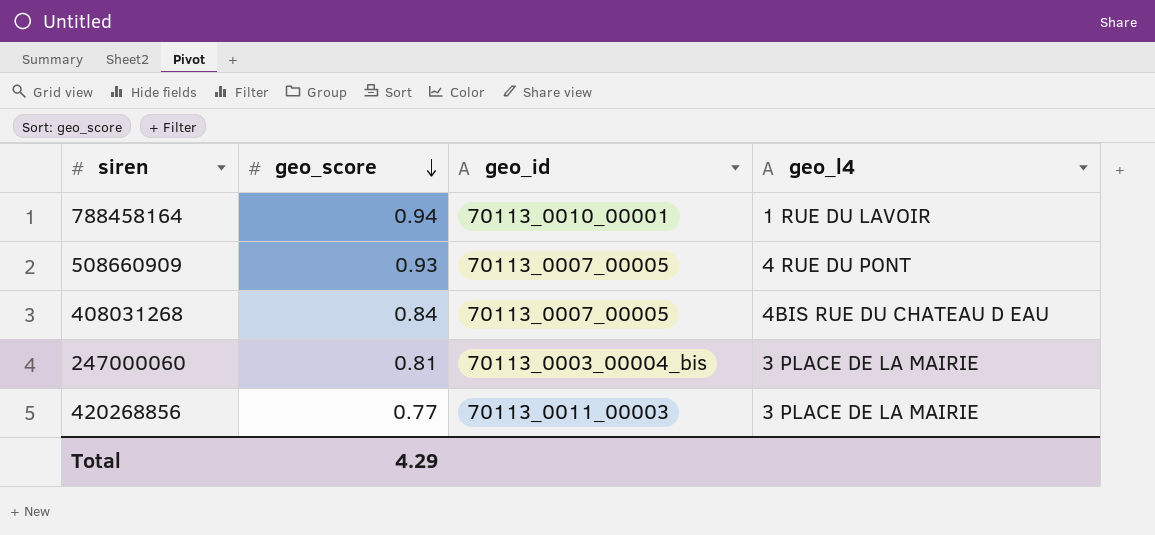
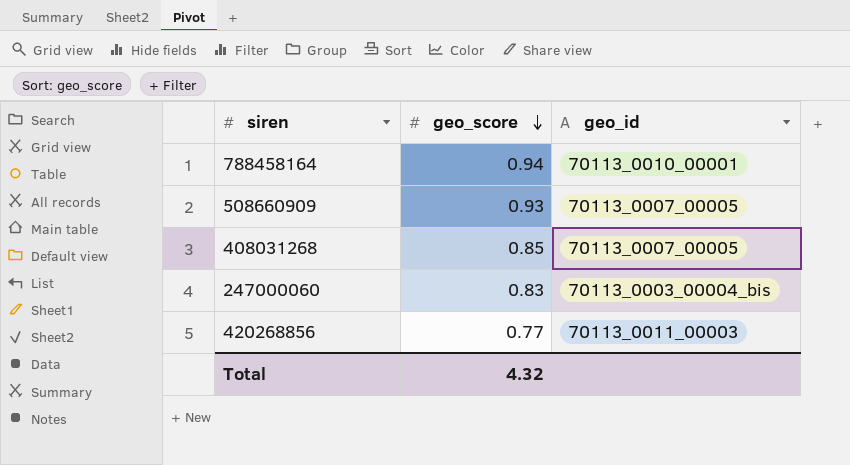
column geo_l4 | position: 4 -> none
408031268 | geo_score: 0.84 -> 0.85
247000060 | geo_score: 0.81 -> 0.83
Total | geo_score: 4.29 -> 4.32

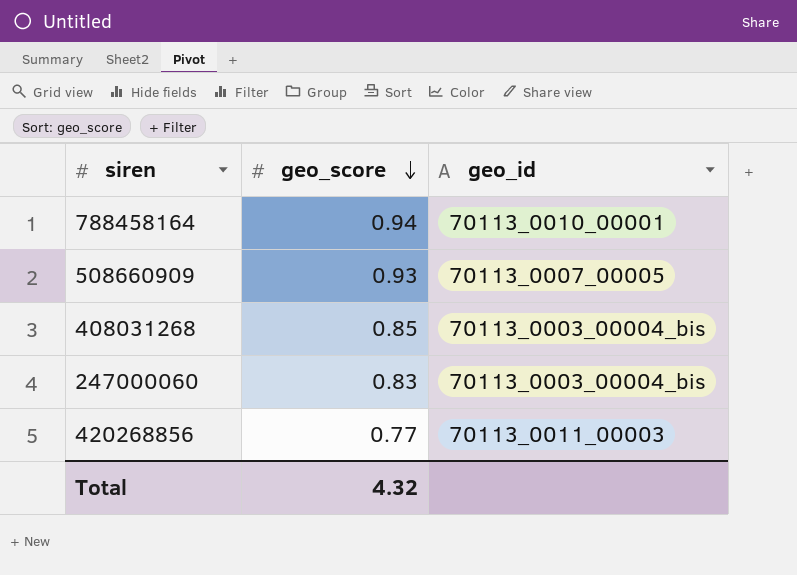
408031268 | geo_id: 70113_0007_00005 -> 70113_0003_00004_bis

